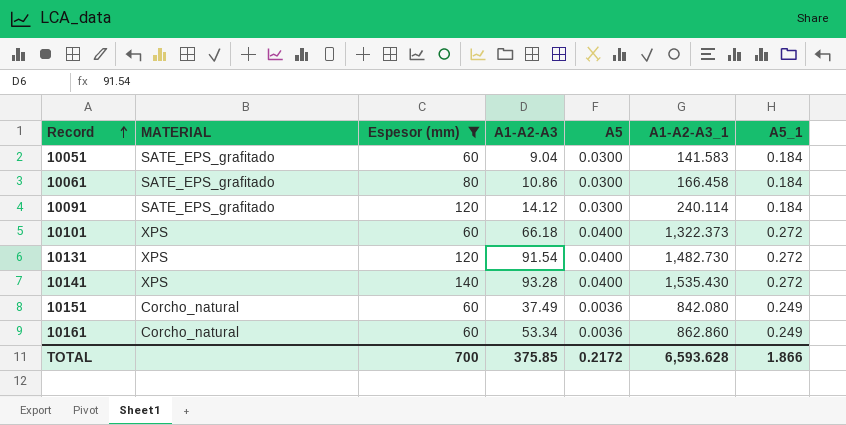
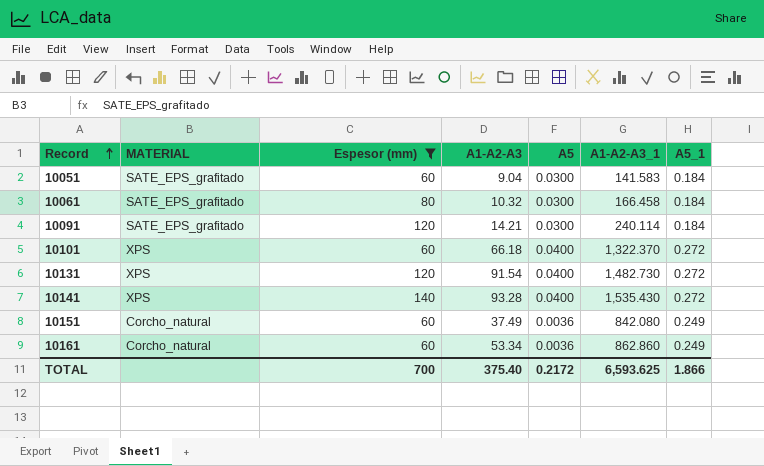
10061 | A1-A2-A3: 10.86 -> 10.32
10091 | A1-A2-A3: 14.12 -> 14.21
10101 | A1-A2-A3_1: 1,322.373 -> 1,322.370
TOTAL | A1-A2-A3: 375.85 -> 375.40
TOTAL | A1-A2-A3_1: 6,593.628 -> 6,593.625

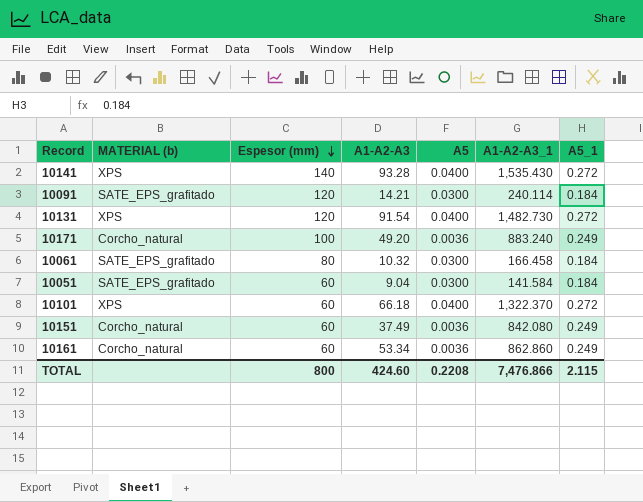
filter: Espesor (mm) != 100 -> none
row order: Record ascending -> Espesor (mm) descending
column name: MATERIAL -> MATERIAL (b)
10051 | A1-A2-A3_1: 141.583 -> 141.584
TOTAL | Espesor (mm): 700 -> 800
TOTAL | A1-A2-A3: 375.40 -> 424.60
TOTAL | A5: 0.2172 -> 0.2208
TOTAL | A1-A2-A3_1: 6,593.625 -> 7,476.866
TOTAL | A5_1: 1.866 -> 2.115

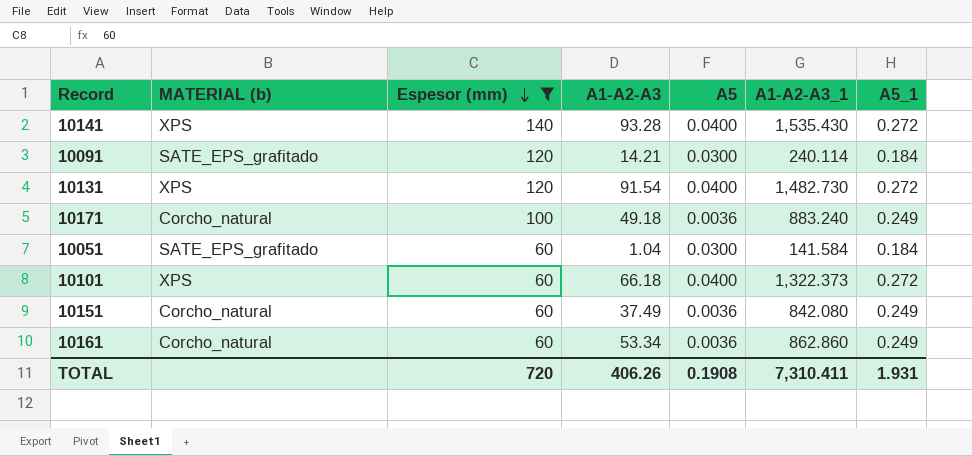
filter: none -> Espesor (mm) != 80
10171 | A1-A2-A3: 49.20 -> 49.18
10051 | A1-A2-A3: 9.04 -> 1.04
10101 | A1-A2-A3_1: 1,322.370 -> 1,322.373
TOTAL | Espesor (mm): 800 -> 720
TOTAL | A1-A2-A3: 424.60 -> 406.26
TOTAL | A5: 0.2208 -> 0.1908
TOTAL | A1-A2-A3_1: 7,476.866 -> 7,310.411
TOTAL | A5_1: 2.115 -> 1.931

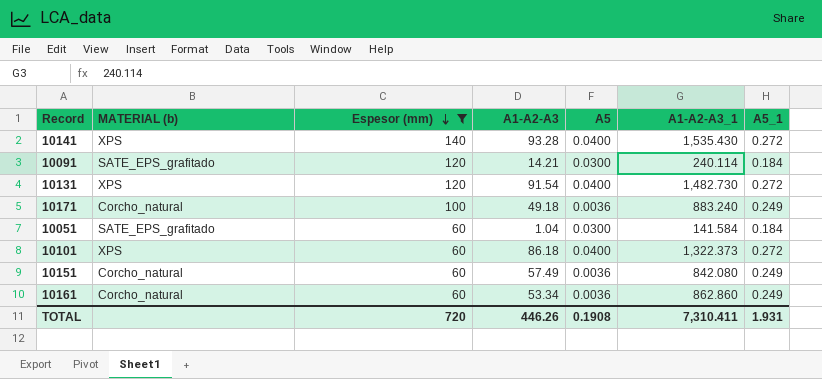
10101 | A1-A2-A3: 66.18 -> 86.18
10151 | A1-A2-A3: 37.49 -> 57.49
TOTAL | A1-A2-A3: 406.26 -> 446.26

